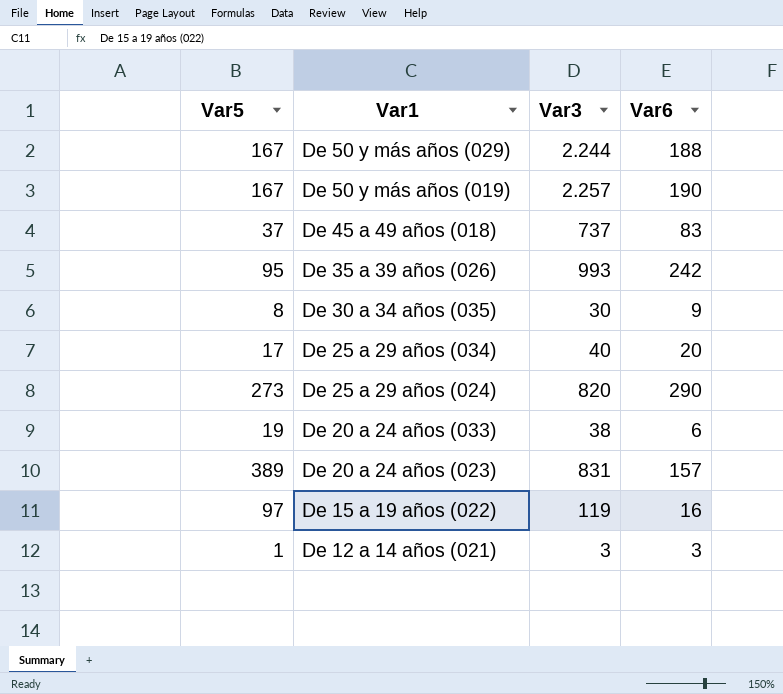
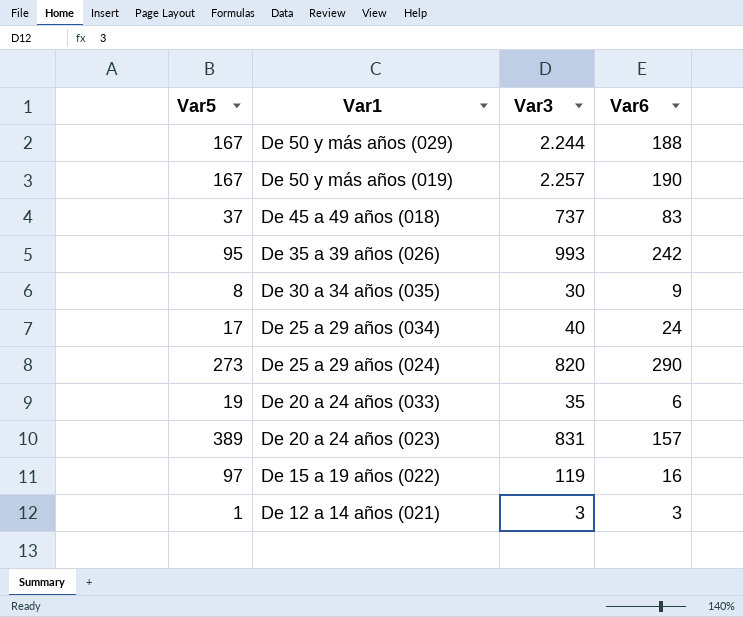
De 25 a 29 años (034) | Var6: 20 -> 24
De 20 a 24 años (033) | Var3: 38 -> 35

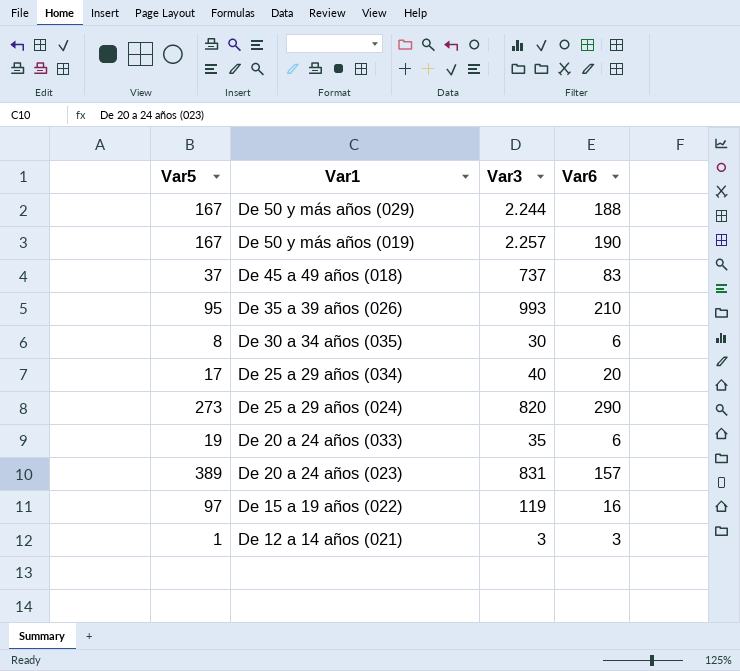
De 35 a 39 años (026) | Var6: 242 -> 210
De 30 a 34 años (035) | Var6: 9 -> 6
De 25 a 29 años (034) | Var6: 24 -> 20

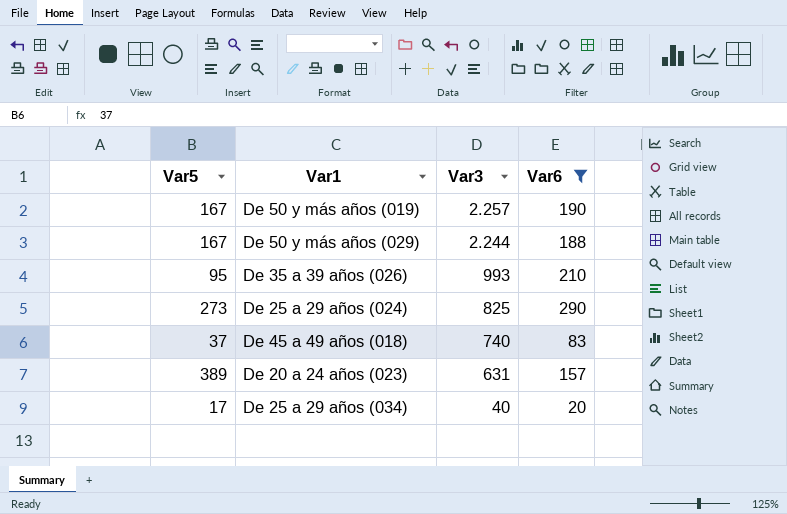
filter: none -> Var6 >= 20
row order: Var1 descending -> Var3 descending
De 25 a 29 años (024) | Var3: 820 -> 825
De 45 a 49 años (018) | Var3: 737 -> 740
De 20 a 24 años (023) | Var3: 831 -> 631

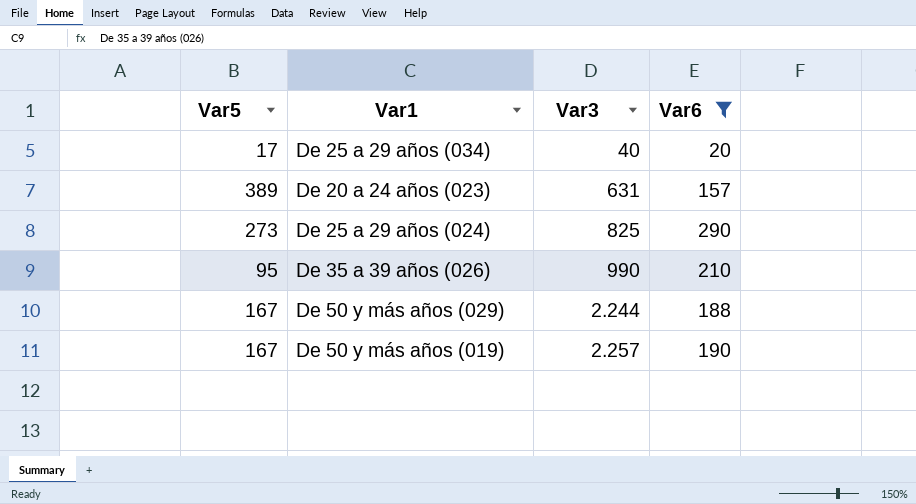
row order: Var3 descending -> Var3 ascending
row De 45 a 49 años (018): 37 | 740 | 83 -> none
De 35 a 39 años (026) | Var3: 993 -> 990

